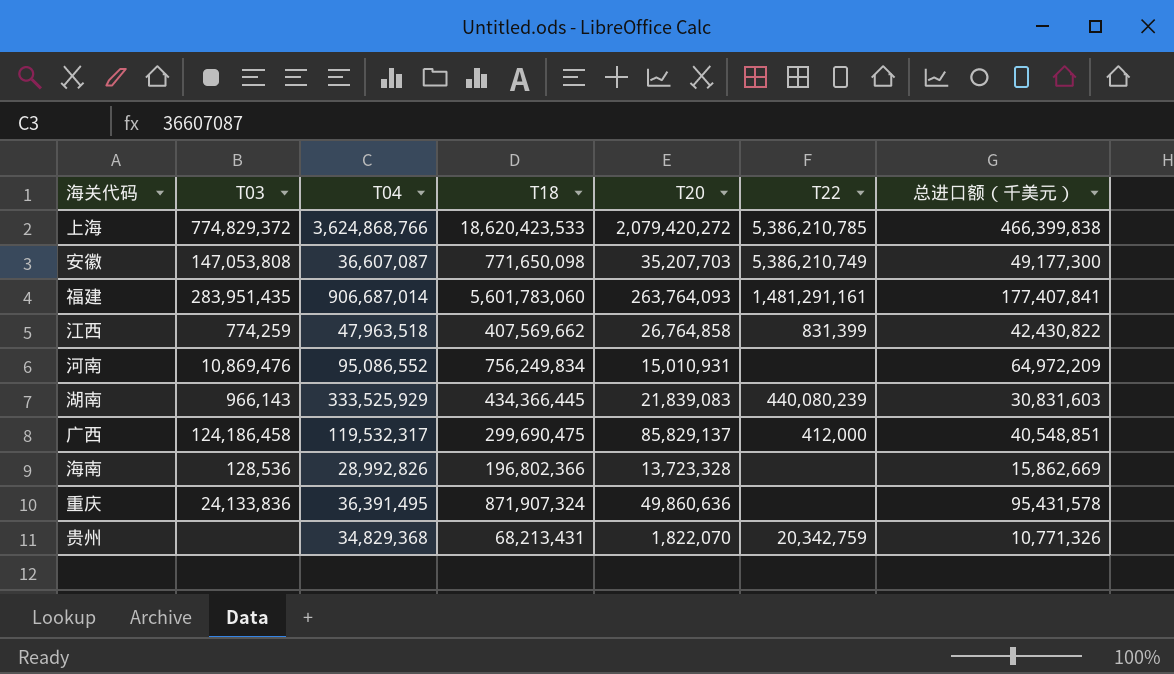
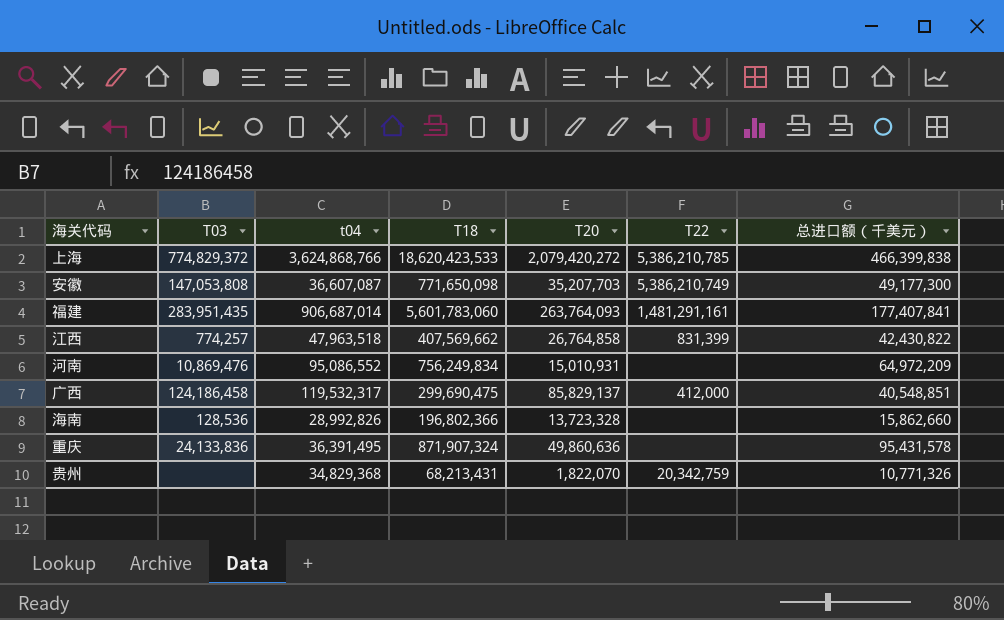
column name: T04 -> t04
row 湖南: 966,143 | 333,525,929 | 434,366,445 | 21,839,083 | 440,080,239 | 30,831,603 -> none
江西 | T03: 774,259 -> 774,257
海南 | 总进口额（千美元）: 15,862,669 -> 15,862,660

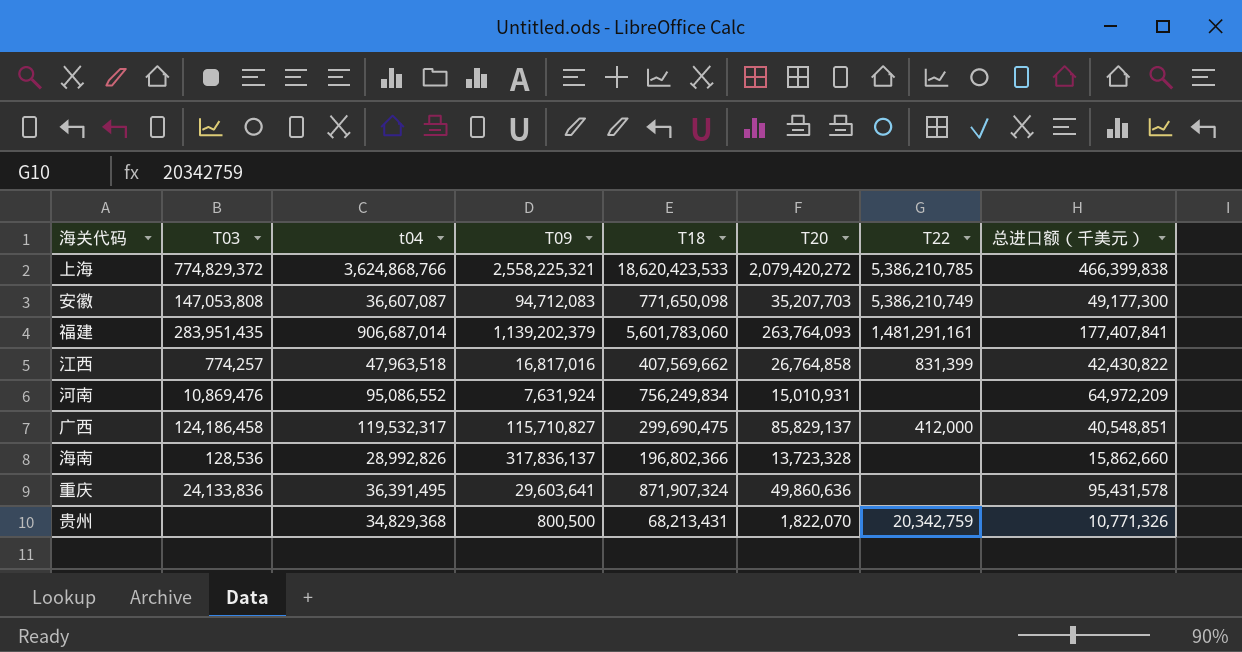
column T09 | position: none -> 4

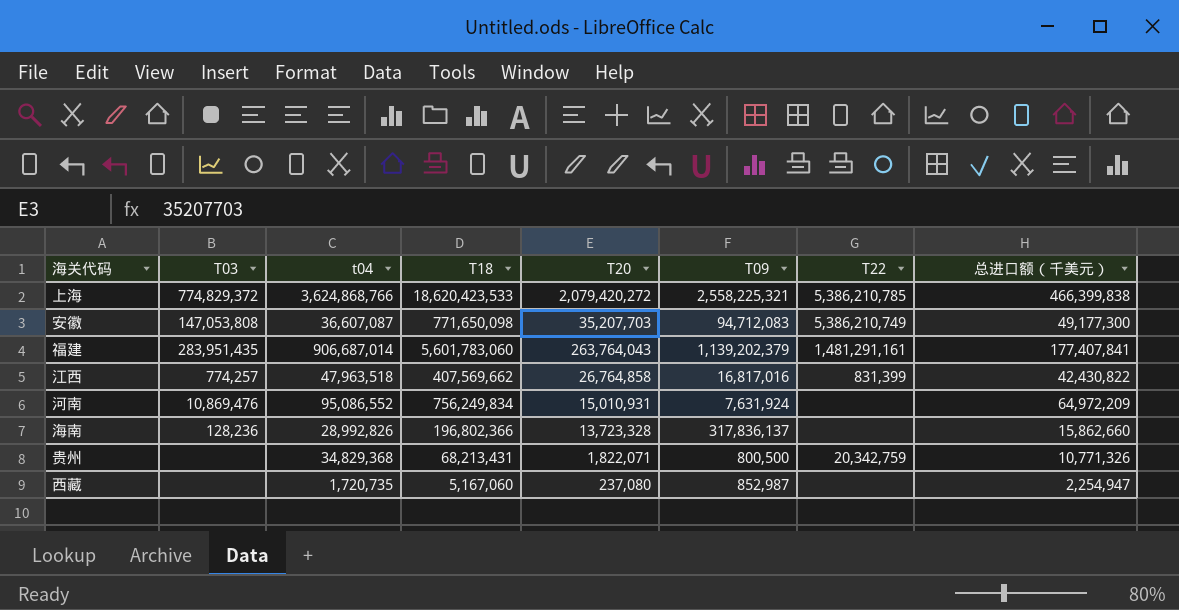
column T09 | position: 4 -> 6
row 广西: 124,186,458 | 119,532,317 | 115,710,827 | 299,690,475 | 85,829,137 | 412,000 | 40,548,851 -> none
row 重庆: 24,133,836 | 36,391,495 | 29,603,641 | 871,907,324 | 49,860,636 | none | 95,431,578 -> none
福建 | T20: 263,764,093 -> 263,764,043
海南 | T03: 128,536 -> 128,236
贵州 | T20: 1,822,070 -> 1,822,071
row 西藏: none -> none | 1,720,735 | 5,167,060 | 237,080 | 852,987 | none | 2,254,947

